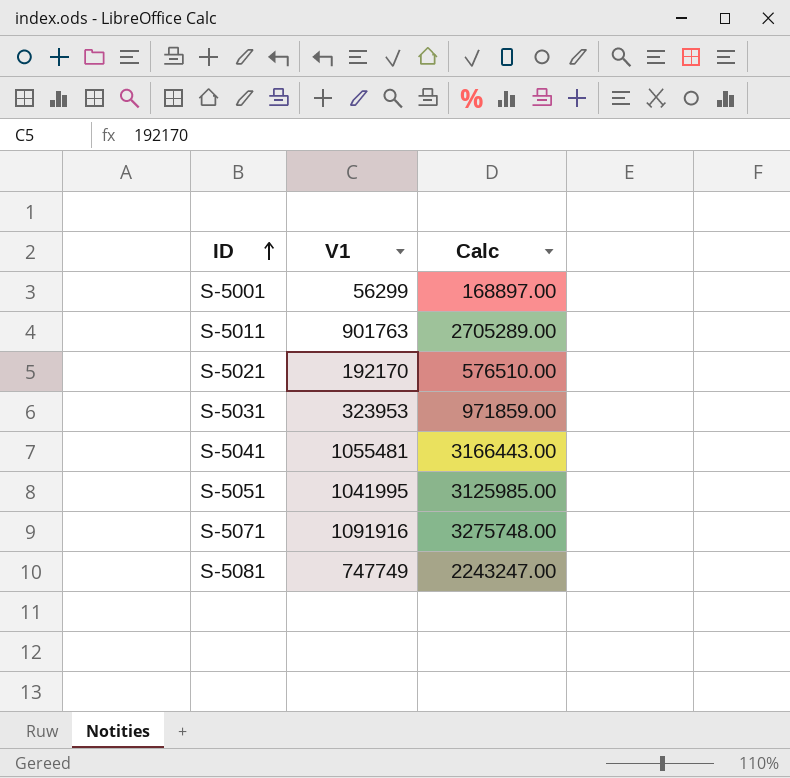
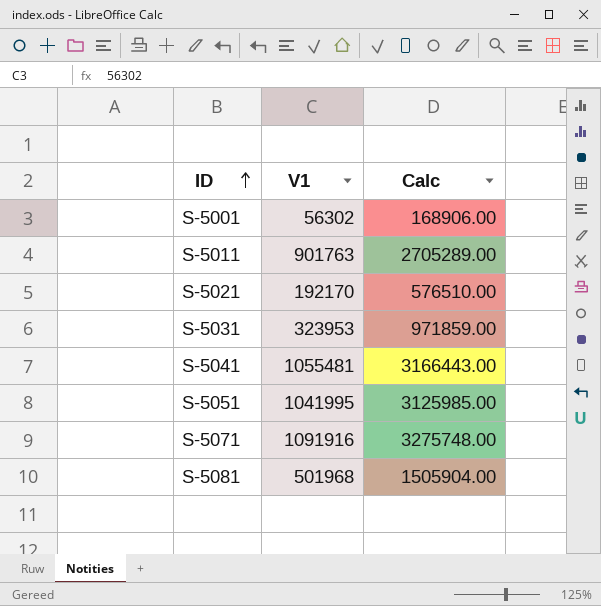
S-5001 | V1: 56299 -> 56302
S-5001 | Calc: 168897.00 -> 168906.00
S-5081 | V1: 747749 -> 501968
S-5081 | Calc: 2243247.00 -> 1505904.00

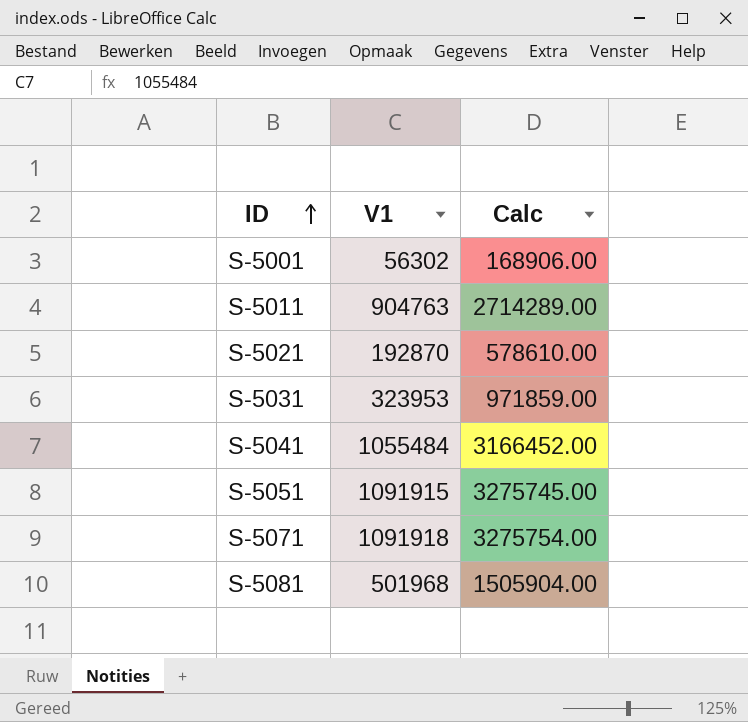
S-5011 | V1: 901763 -> 904763
S-5011 | Calc: 2705289.00 -> 2714289.00
S-5021 | V1: 192170 -> 192870
S-5021 | Calc: 576510.00 -> 578610.00
S-5041 | V1: 1055481 -> 1055484
S-5041 | Calc: 3166443.00 -> 3166452.00
S-5051 | V1: 1041995 -> 1091915
S-5051 | Calc: 3125985.00 -> 3275745.00
S-5071 | V1: 1091916 -> 1091918
S-5071 | Calc: 3275748.00 -> 3275754.00

